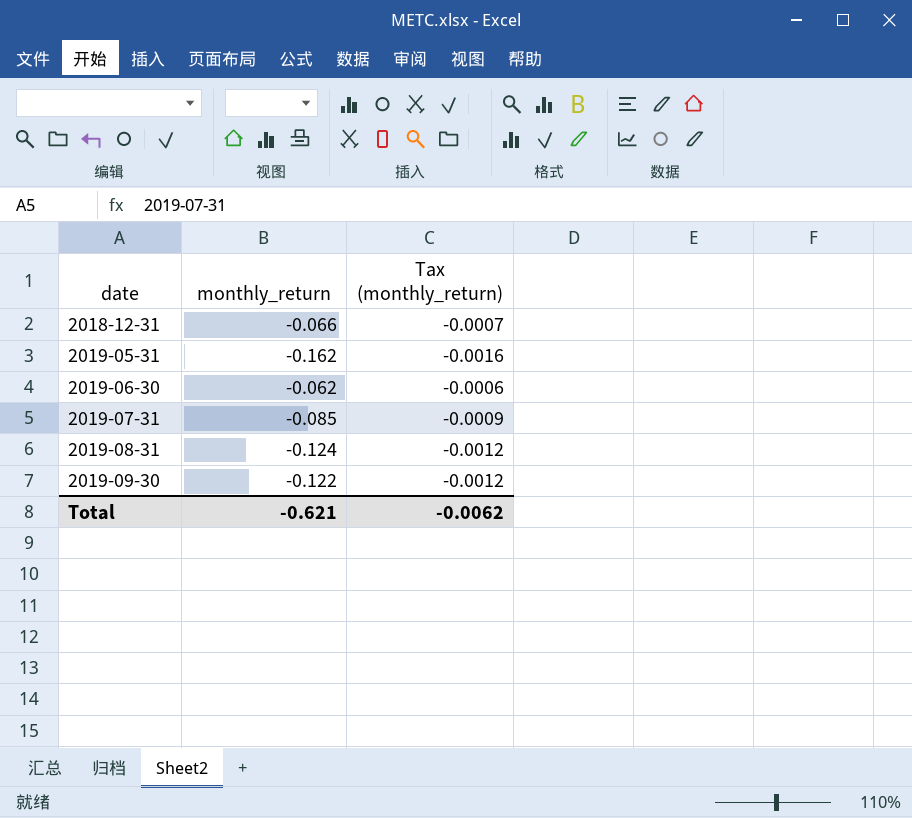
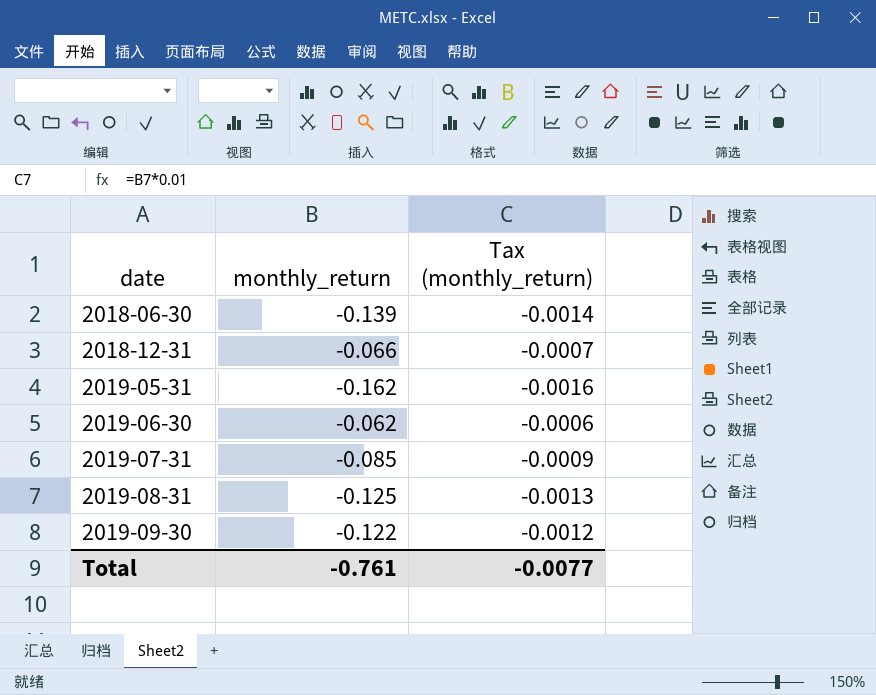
row 2018-06-30: none -> -0.139 | -0.0014
2019-08-31 | monthly_return: -0.124 -> -0.125
2019-08-31 | Tax (monthly_return): -0.0012 -> -0.0013
Total | monthly_return: -0.621 -> -0.761
Total | Tax (monthly_return): -0.0062 -> -0.0077

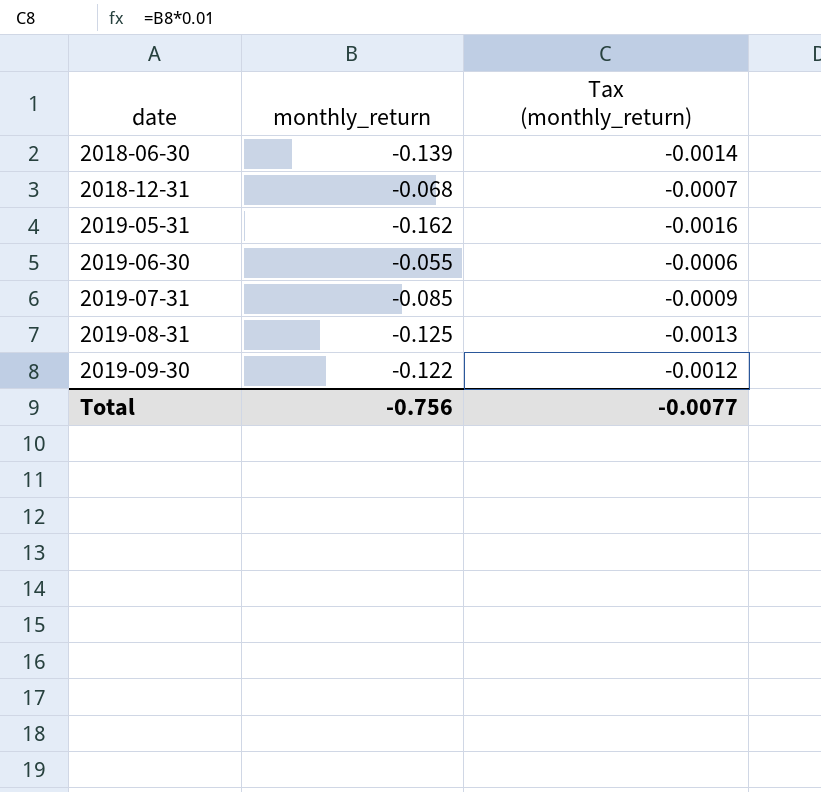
2018-12-31 | monthly_return: -0.066 -> -0.068
2019-06-30 | monthly_return: -0.062 -> -0.055
Total | monthly_return: -0.761 -> -0.756

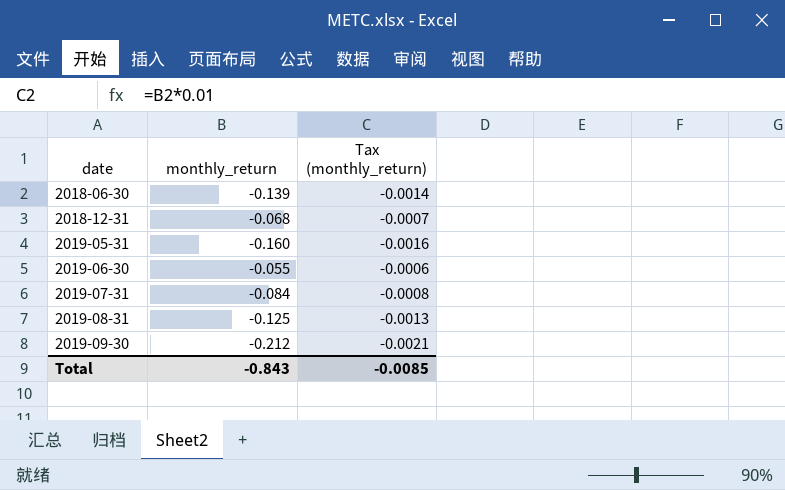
2019-05-31 | monthly_return: -0.162 -> -0.160
2019-07-31 | monthly_return: -0.085 -> -0.084
2019-07-31 | Tax (monthly_return): -0.0009 -> -0.0008
2019-09-30 | monthly_return: -0.122 -> -0.212
2019-09-30 | Tax (monthly_return): -0.0012 -> -0.0021
Total | monthly_return: -0.756 -> -0.843
Total | Tax (monthly_return): -0.0077 -> -0.0085

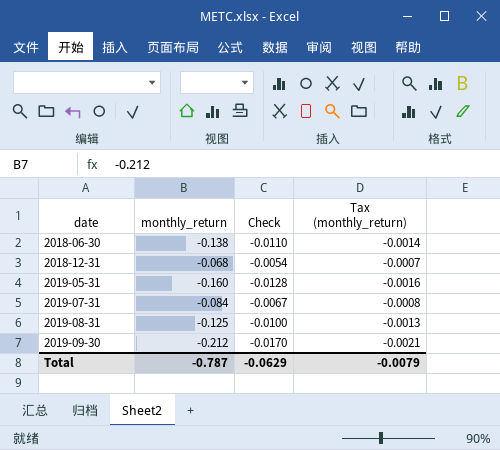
column Check | formula: none -> [monthly_return] * 0.08
row 2019-06-30: -0.055 | -0.0006 -> none
2018-06-30 | monthly_return: -0.139 -> -0.138
Total | monthly_return: -0.843 -> -0.787
Total | Tax (monthly_return): -0.0085 -> -0.0079

